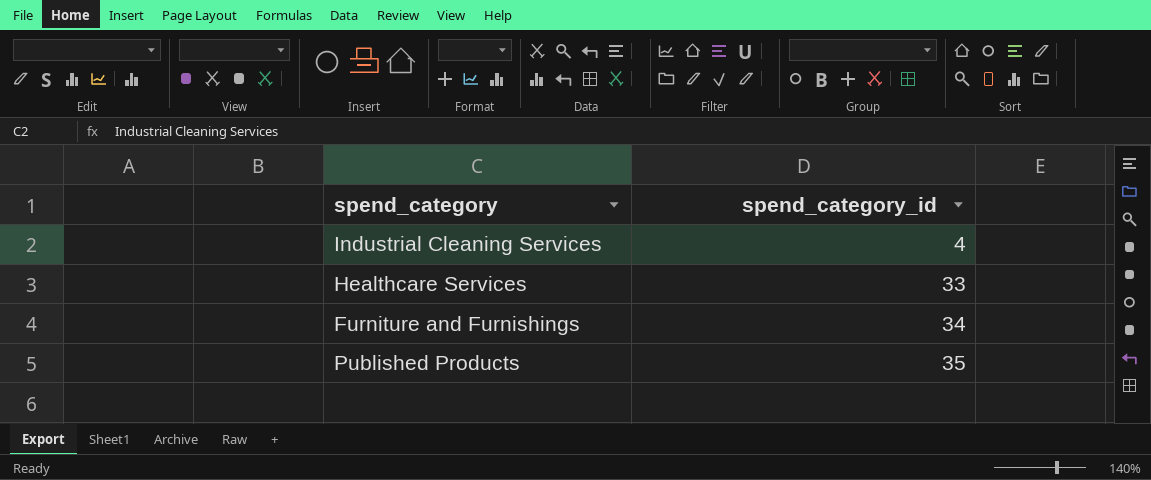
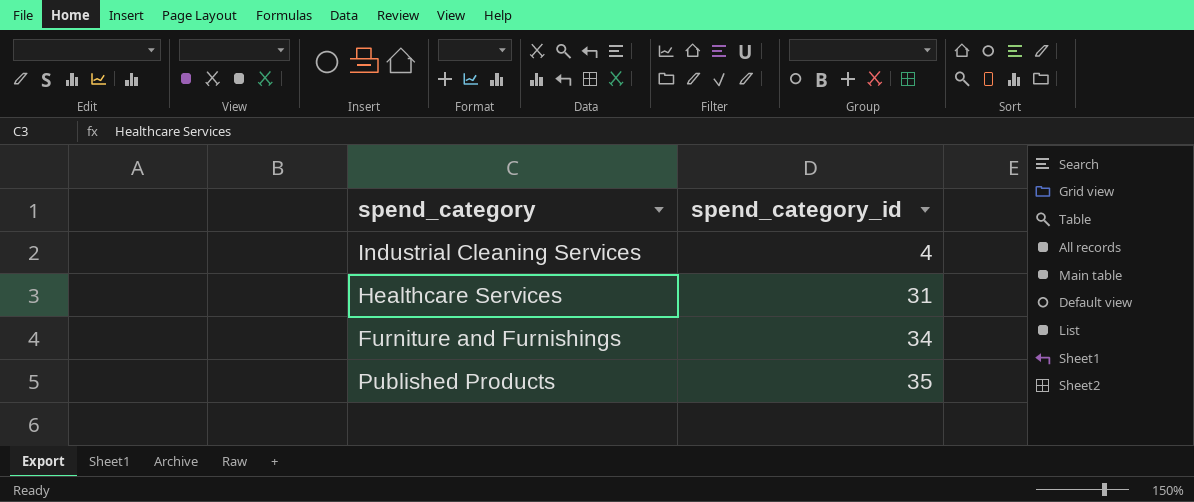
Healthcare Services | spend_category_id: 33 -> 31

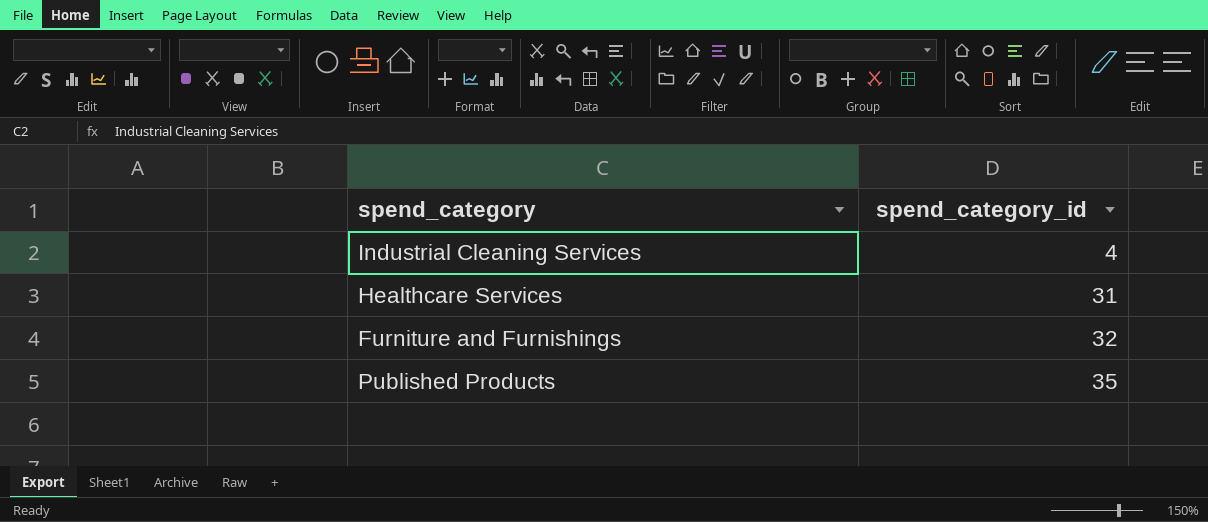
Furniture and Furnishings | spend_category_id: 34 -> 32

